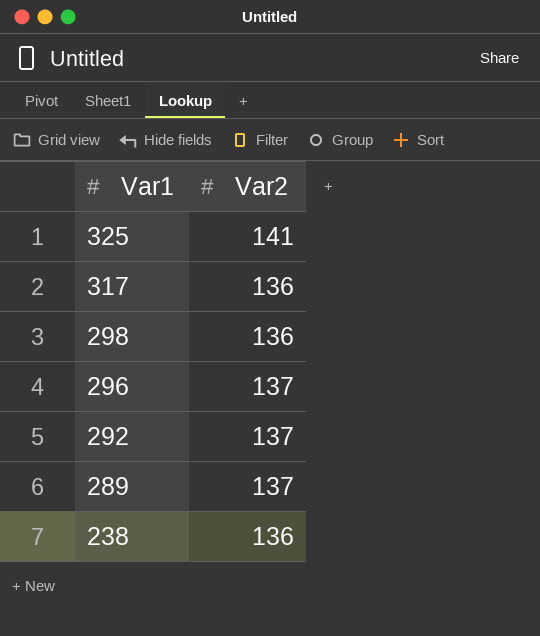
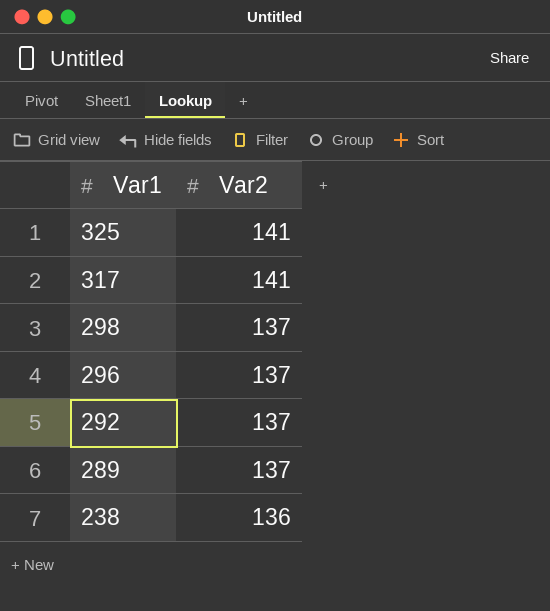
317 | Var2: 136 -> 141
298 | Var2: 136 -> 137

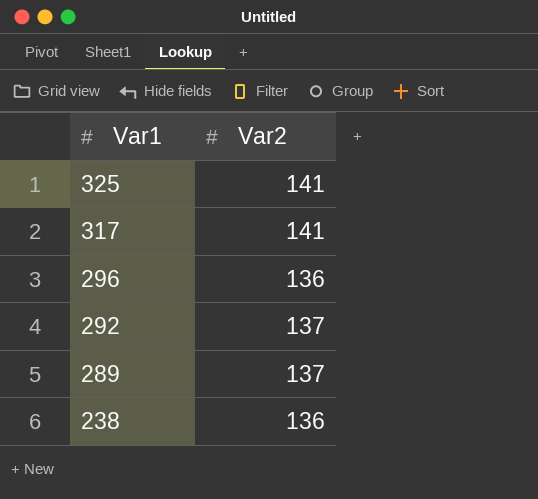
row 298: 137 -> none
296 | Var2: 137 -> 136

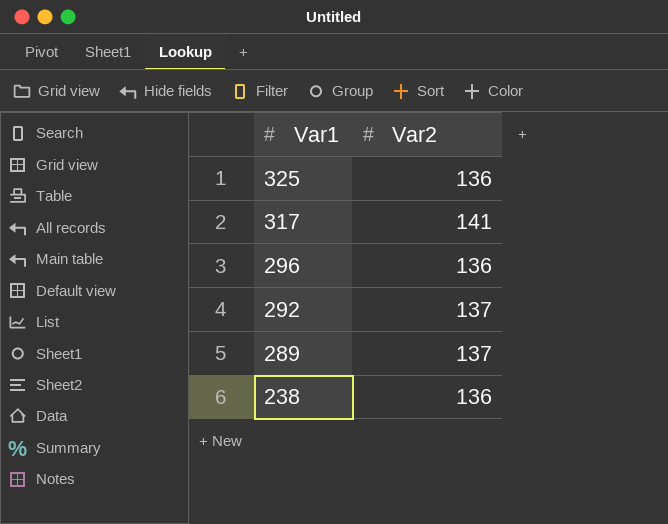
325 | Var2: 141 -> 136

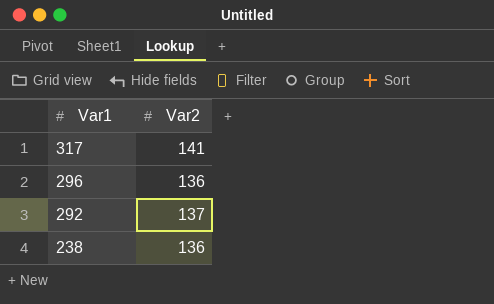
row 325: 136 -> none
row 289: 137 -> none

